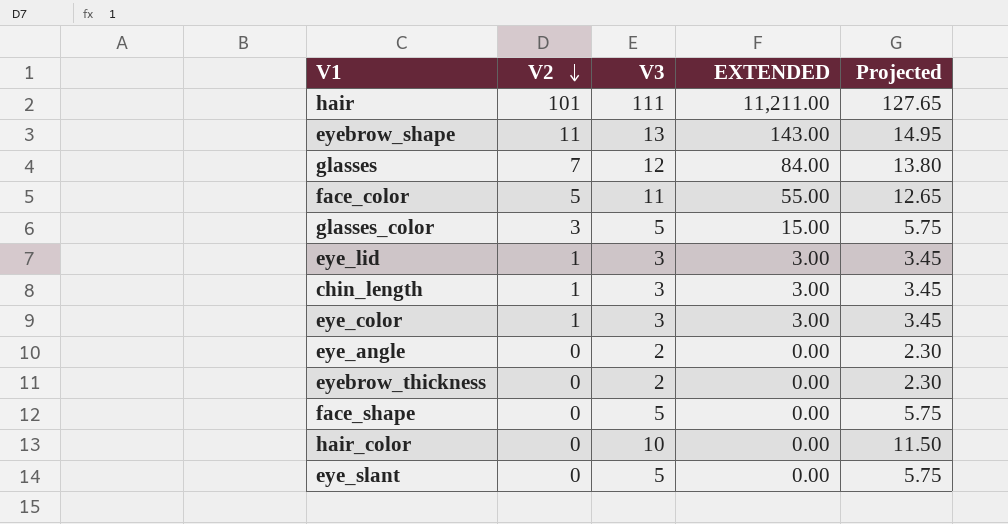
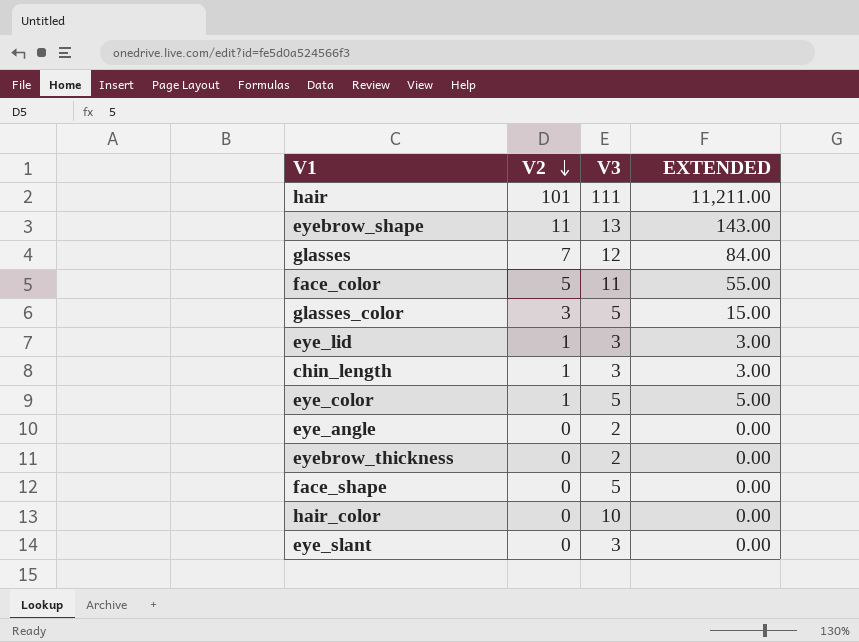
column Projected | formula: [V3] * 1.15 -> none
eye_color | V3: 3 -> 5
eye_color | EXTENDED: 3.00 -> 5.00
eye_slant | V3: 5 -> 3

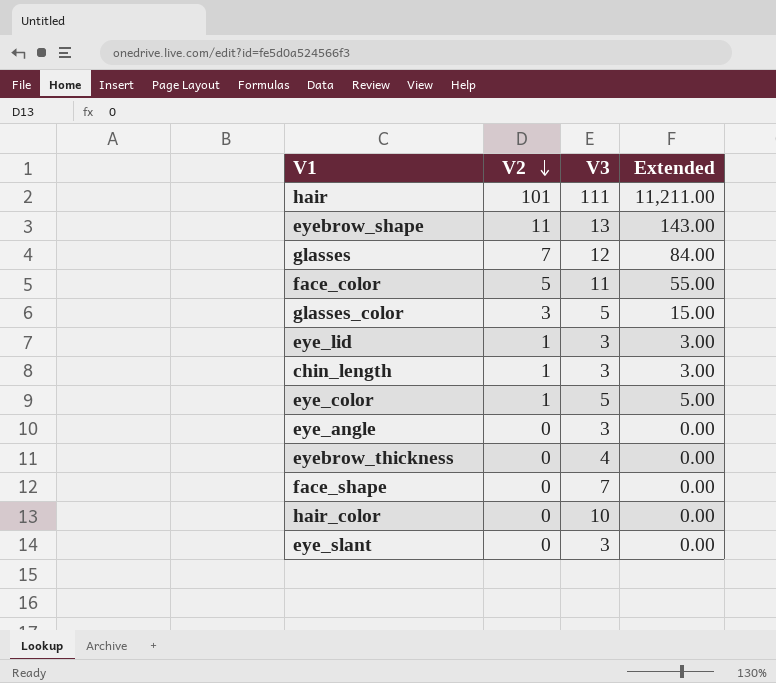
column name: EXTENDED -> Extended
eye_angle | V3: 2 -> 3
eyebrow_thickness | V3: 2 -> 4
face_shape | V3: 5 -> 7

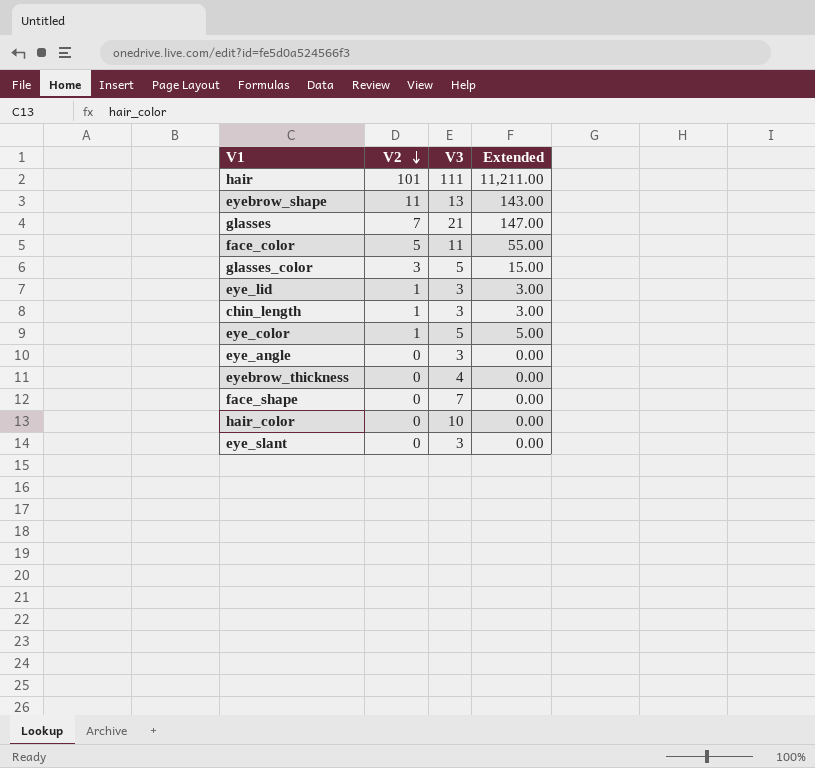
glasses | V3: 12 -> 21
glasses | Extended: 84.00 -> 147.00

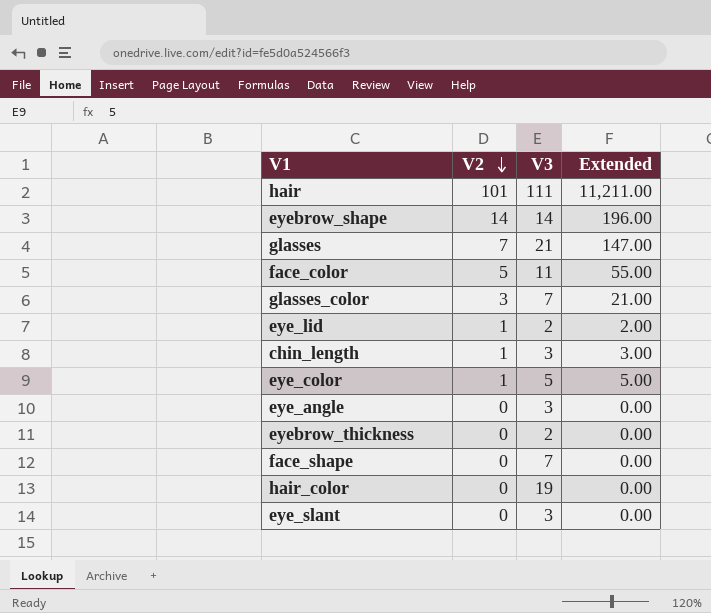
eyebrow_shape | V2: 11 -> 14
eyebrow_shape | V3: 13 -> 14
eyebrow_shape | Extended: 143.00 -> 196.00
glasses_color | V3: 5 -> 7
glasses_color | Extended: 15.00 -> 21.00
eye_lid | V3: 3 -> 2
eye_lid | Extended: 3.00 -> 2.00
eyebrow_thickness | V3: 4 -> 2
hair_color | V3: 10 -> 19

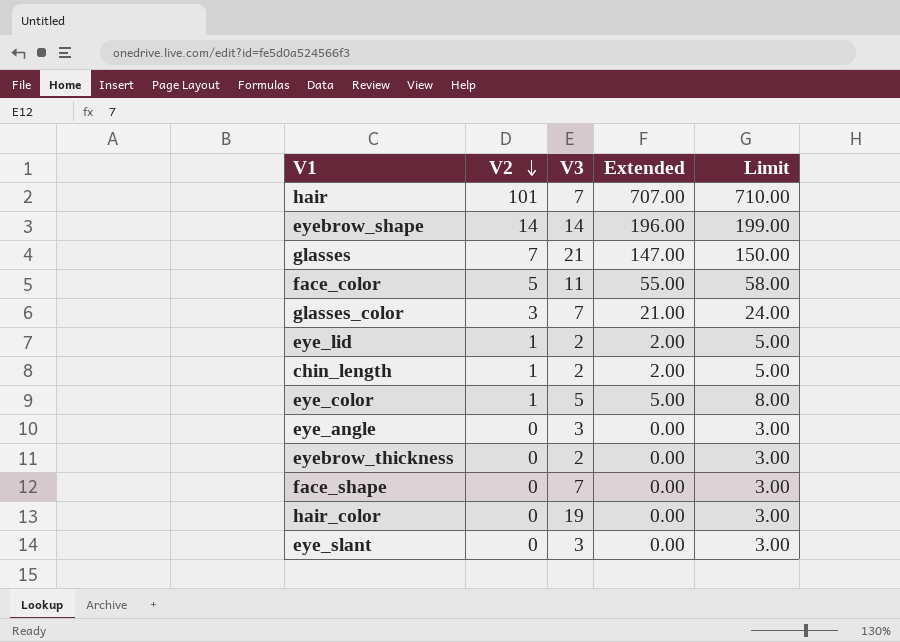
column Limit | formula: none -> [Extended] + 3
hair | V3: 111 -> 7
hair | Extended: 11,211.00 -> 707.00
chin_length | V3: 3 -> 2
chin_length | Extended: 3.00 -> 2.00

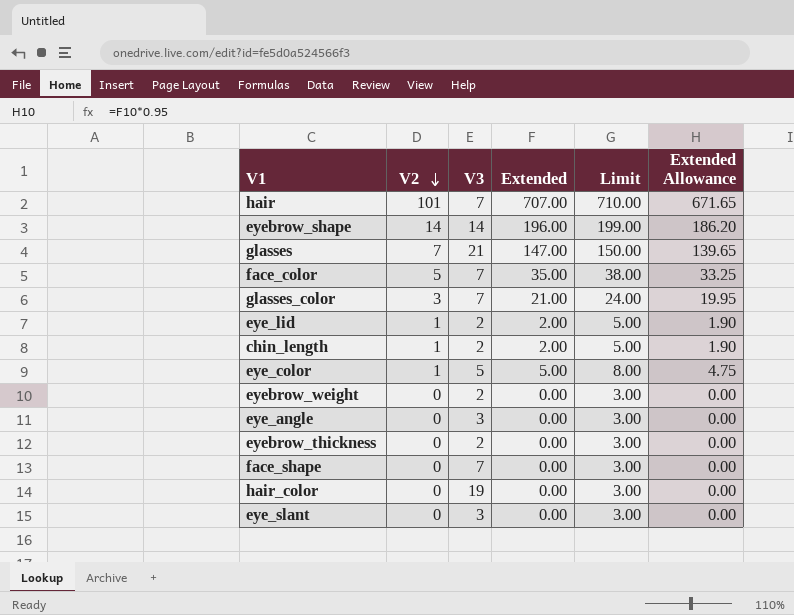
column Extended Allowance | formula: none -> [Extended] * 0.95
face_color | V3: 11 -> 7
face_color | Extended: 55.00 -> 35.00
face_color | Limit: 58.00 -> 38.00
row eyebrow_weight: none -> 0 | 2 | 0.00 | 3.00 | 0.00

